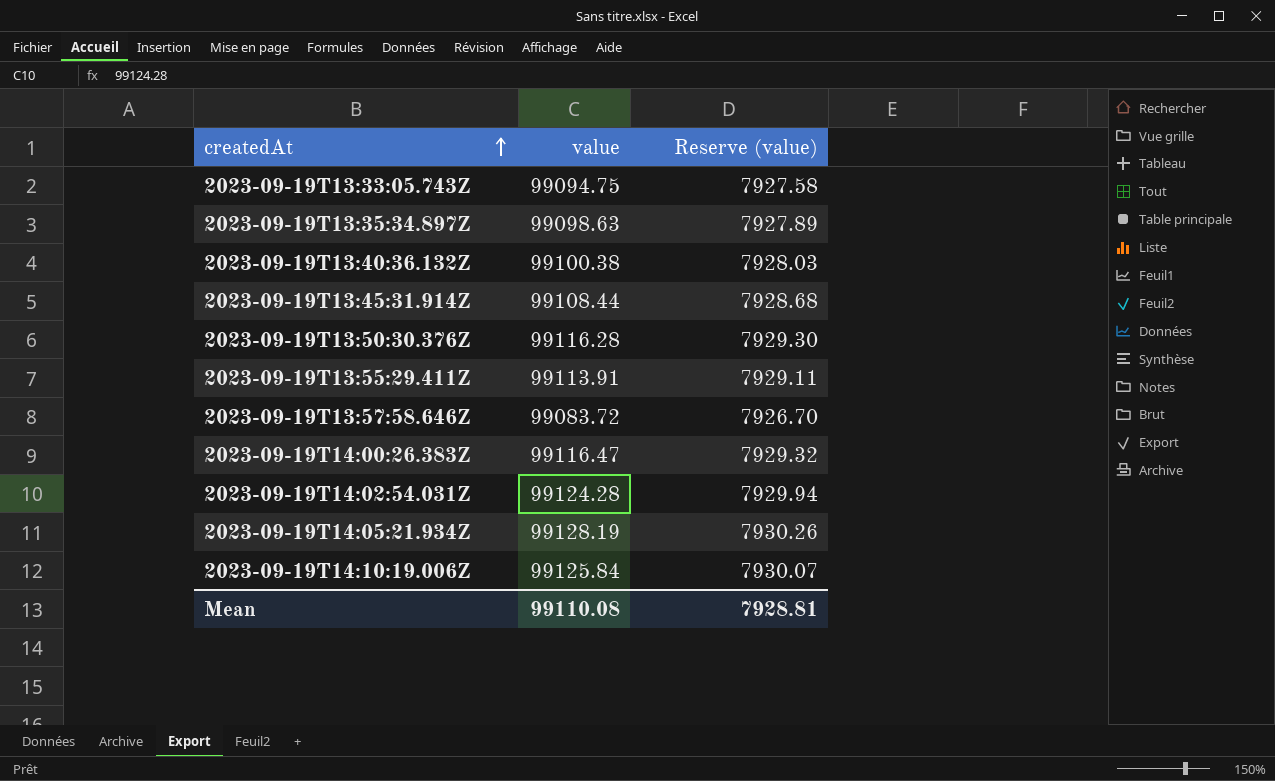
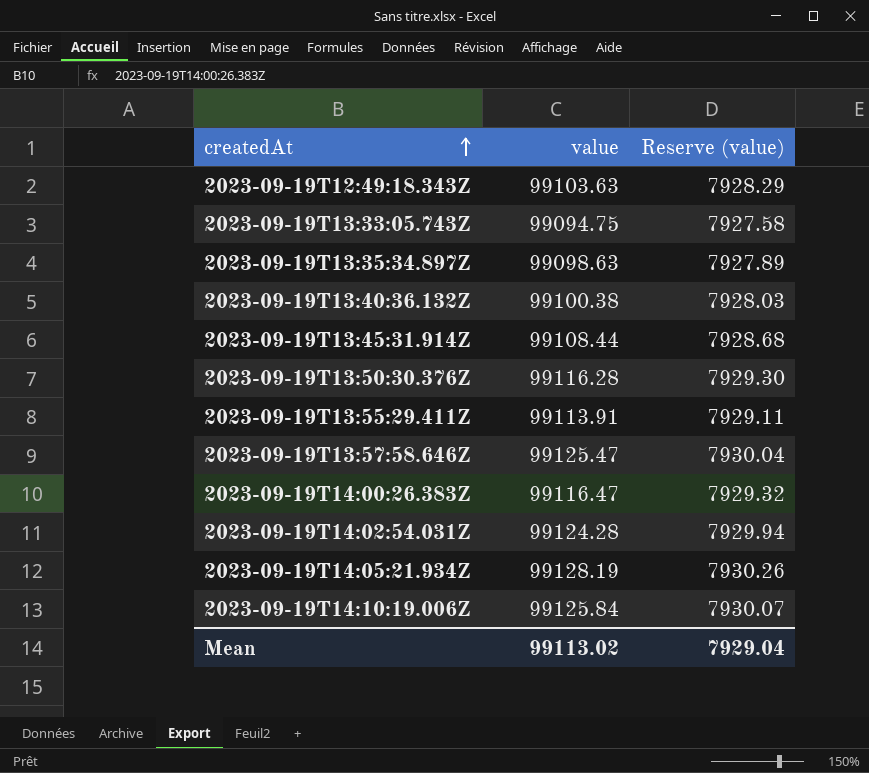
row 2023-09-19T12:49:18.343Z: none -> 99103.63 | 7928.29
2023-09-19T13:57:58.646Z | value: 99083.72 -> 99125.47
2023-09-19T13:57:58.646Z | Reserve (value): 7926.70 -> 7930.04
Mean | value: 99110.08 -> 99113.02
Mean | Reserve (value): 7928.81 -> 7929.04

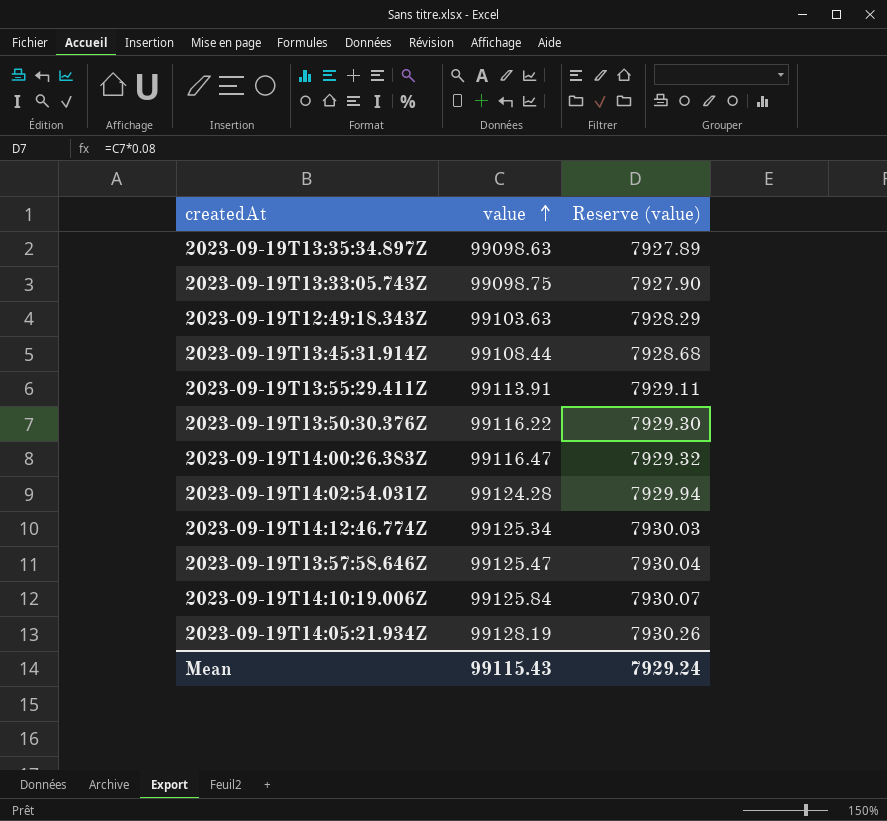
row order: createdAt ascending -> value ascending
row 2023-09-19T13:40:36.132Z: 99100.38 | 7928.03 -> none
2023-09-19T13:33:05.743Z | value: 99094.75 -> 99098.75
2023-09-19T13:33:05.743Z | Reserve (value): 7927.58 -> 7927.90
2023-09-19T13:50:30.376Z | value: 99116.28 -> 99116.22
row 2023-09-19T14:12:46.774Z: none -> 99125.34 | 7930.03
Mean | value: 99113.02 -> 99115.43
Mean | Reserve (value): 7929.04 -> 7929.24

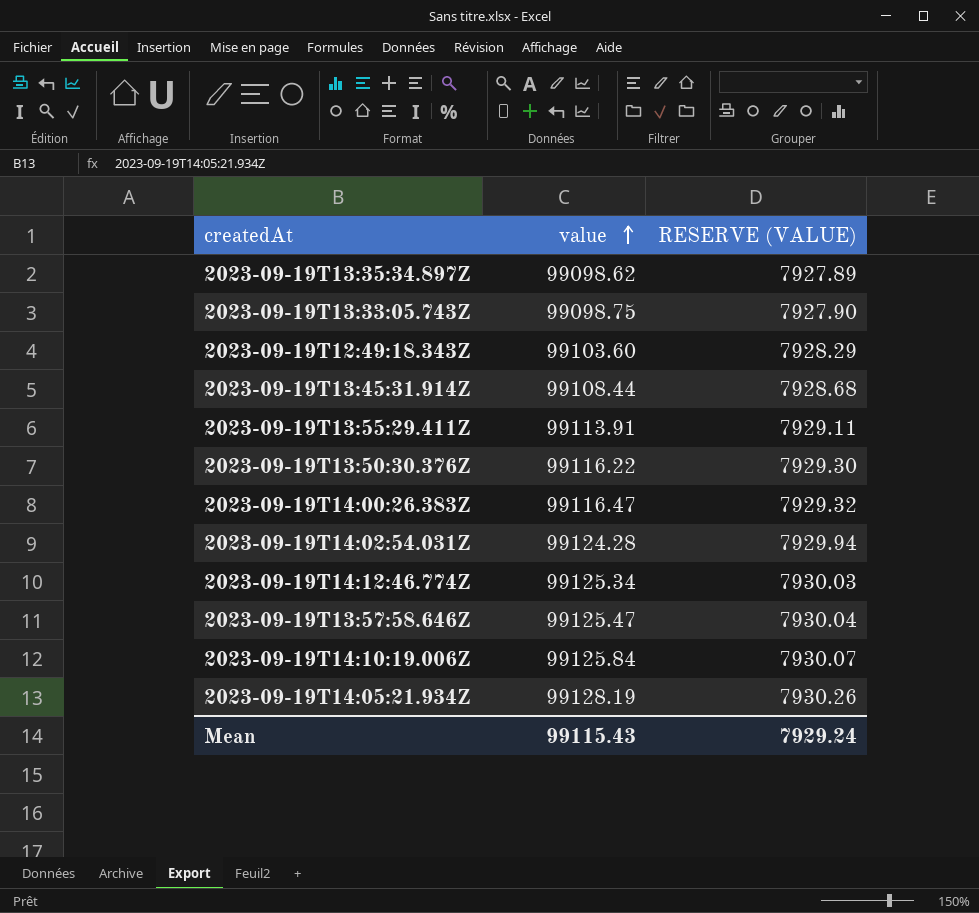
column name: Reserve (value) -> RESERVE (VALUE)
2023-09-19T13:35:34.897Z | value: 99098.63 -> 99098.62
2023-09-19T12:49:18.343Z | value: 99103.63 -> 99103.60

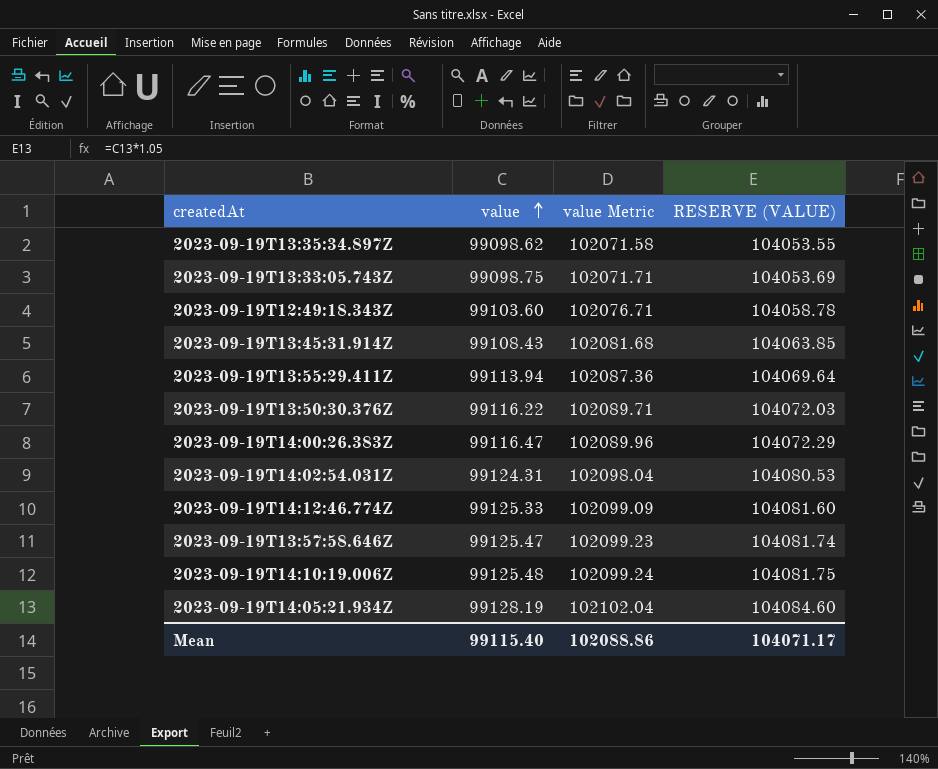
column value Metric | formula: none -> [value] * 1.03
column RESERVE (VALUE) | formula: [value] * 0.08 -> [value] * 1.05
2023-09-19T13:45:31.914Z | value: 99108.44 -> 99108.43
2023-09-19T13:55:29.411Z | value: 99113.91 -> 99113.94
2023-09-19T14:02:54.031Z | value: 99124.28 -> 99124.31
2023-09-19T14:12:46.774Z | value: 99125.34 -> 99125.33
2023-09-19T14:10:19.006Z | value: 99125.84 -> 99125.48
Mean | value: 99115.43 -> 99115.40
Mean | RESERVE (VALUE): 7929.24 -> 104071.17

